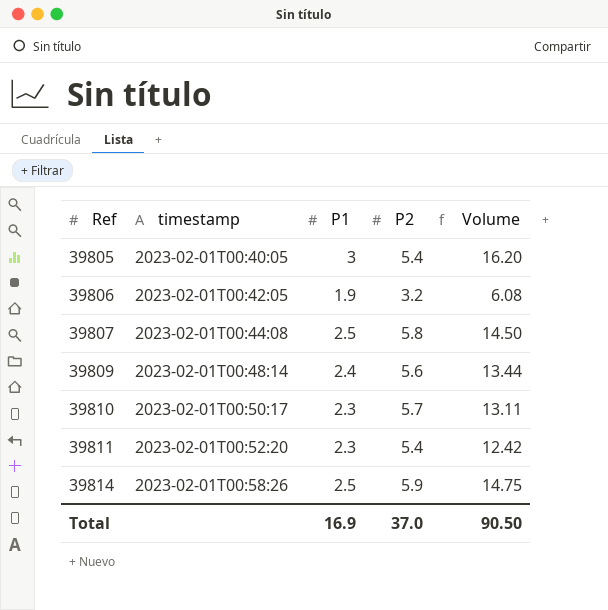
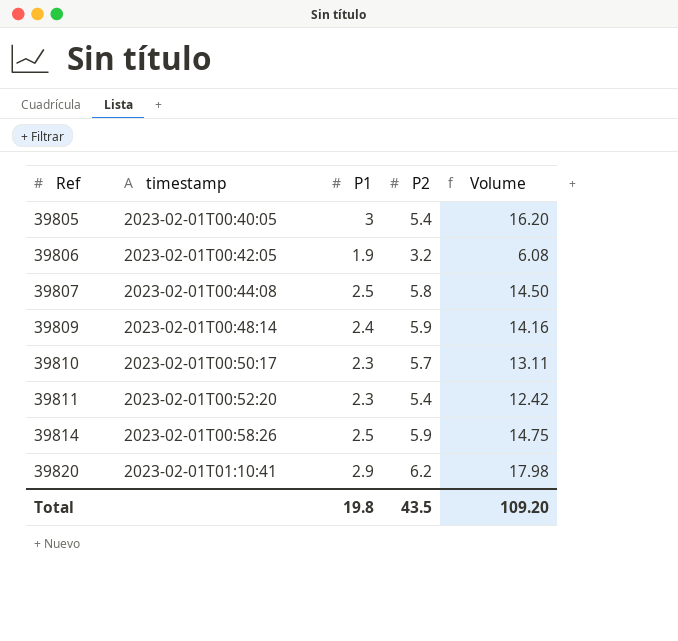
39809 | P2: 5.6 -> 5.9
39809 | Volume: 13.44 -> 14.16
row 39820: none -> 2023-02-01T01:10:41 | 2.9 | 6.2 | 17.98
Total | P1: 16.9 -> 19.8
Total | P2: 37.0 -> 43.5
Total | Volume: 90.50 -> 109.20

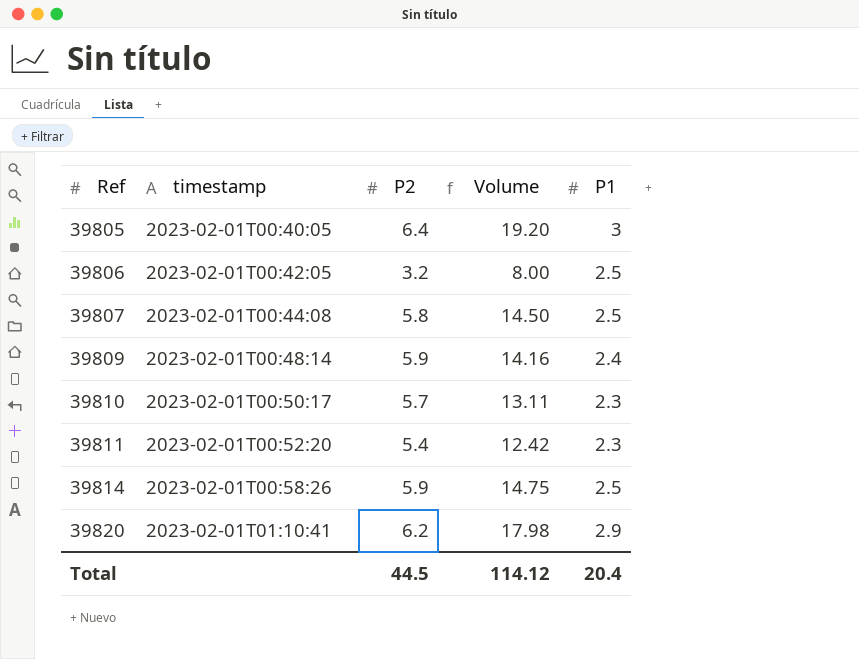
column P1 | position: 3 -> 5
39805 | P2: 5.4 -> 6.4
39805 | Volume: 16.20 -> 19.20
39806 | Volume: 6.08 -> 8.00
39806 | P1: 1.9 -> 2.5
Total | P2: 43.5 -> 44.5
Total | Volume: 109.20 -> 114.12
Total | P1: 19.8 -> 20.4

